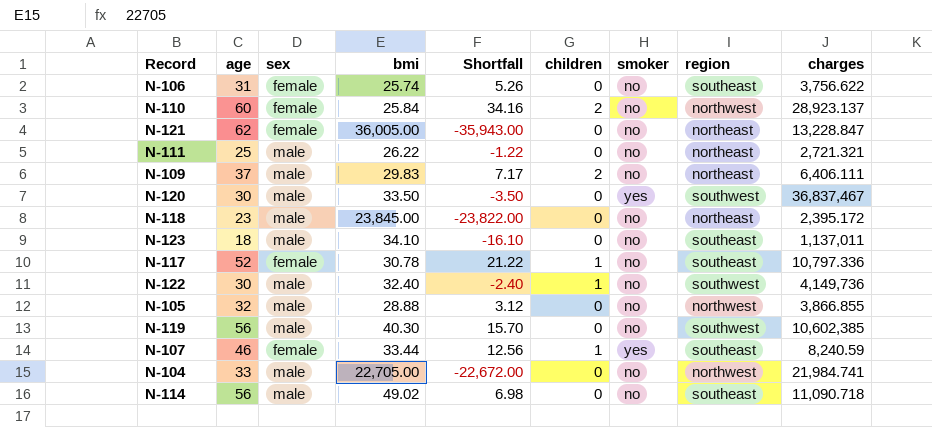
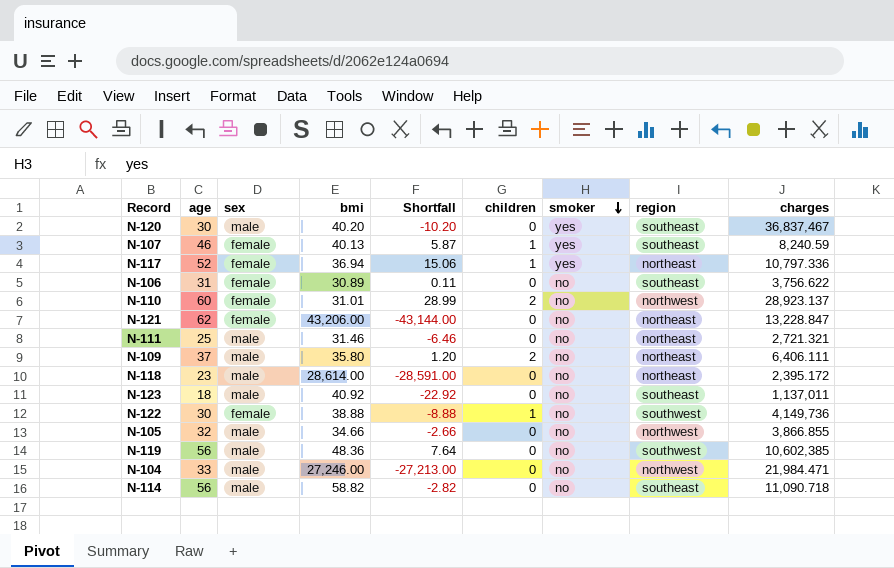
row order: none -> smoker descending
N-120 | bmi: 33.50 -> 40.20
N-120 | Shortfall: -3.50 -> -10.20
N-120 | region: southwest -> southeast
N-107 | bmi: 33.44 -> 40.13
N-107 | Shortfall: 12.56 -> 5.87
N-117 | bmi: 30.78 -> 36.94
N-117 | Shortfall: 21.22 -> 15.06
N-117 | smoker: no -> yes
N-117 | region: southeast -> northeast
N-106 | bmi: 25.74 -> 30.89
N-106 | Shortfall: 5.26 -> 0.11
N-110 | bmi: 25.84 -> 31.01
N-110 | Shortfall: 34.16 -> 28.99
N-121 | bmi: 36,005.00 -> 43,206.00
N-121 | Shortfall: -35,943.00 -> -43,144.00
N-111 | bmi: 26.22 -> 31.46
N-111 | Shortfall: -1.22 -> -6.46
N-109 | bmi: 29.83 -> 35.80
N-109 | Shortfall: 7.17 -> 1.20
N-118 | bmi: 23,845.00 -> 28,614.00
N-118 | Shortfall: -23,822.00 -> -28,591.00
N-123 | bmi: 34.10 -> 40.92
N-123 | Shortfall: -16.10 -> -22.92
N-122 | sex: male -> female
N-122 | bmi: 32.40 -> 38.88
N-122 | Shortfall: -2.40 -> -8.88
N-105 | bmi: 28.88 -> 34.66
N-105 | Shortfall: 3.12 -> -2.66
N-119 | bmi: 40.30 -> 48.36
N-119 | Shortfall: 15.70 -> 7.64
N-104 | bmi: 22,705.00 -> 27,246.00
N-104 | Shortfall: -22,672.00 -> -27,213.00
N-104 | charges: 21,984.741 -> 21,984.471
N-114 | bmi: 49.02 -> 58.82
N-114 | Shortfall: 6.98 -> -2.82

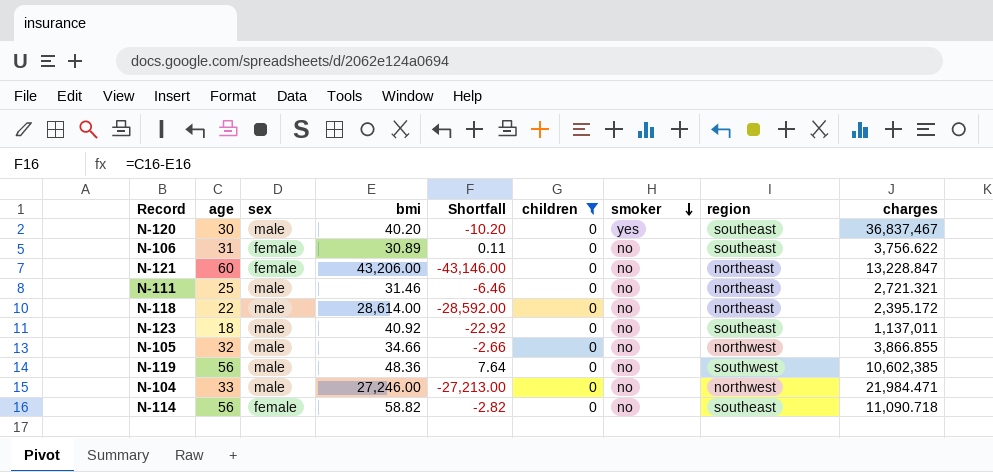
filter: none -> children = 0
N-121 | age: 62 -> 60
N-121 | Shortfall: -43,144.00 -> -43,146.00
N-118 | age: 23 -> 22
N-118 | Shortfall: -28,591.00 -> -28,592.00
N-114 | sex: male -> female

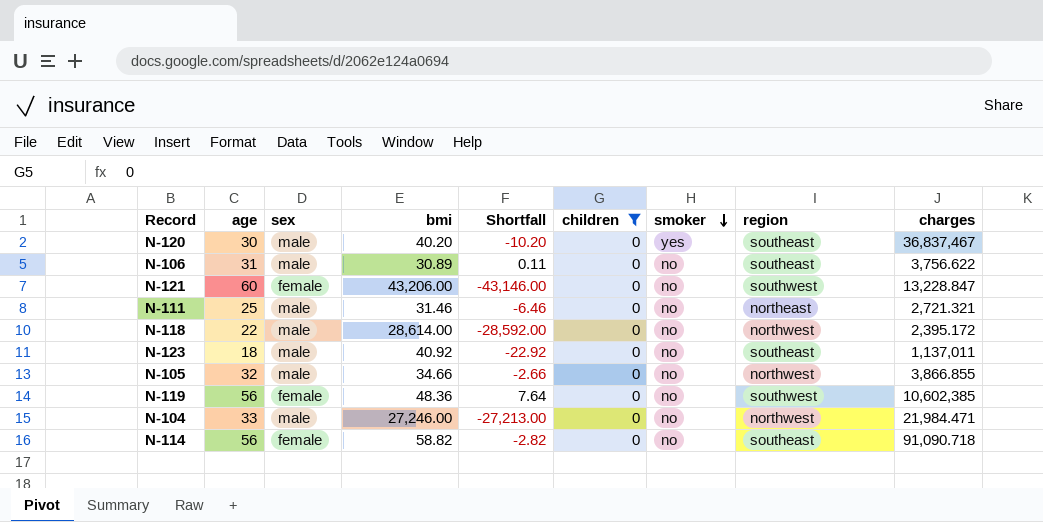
N-106 | sex: female -> male
N-121 | region: northeast -> southwest
N-118 | region: northeast -> northwest
N-119 | sex: male -> female
N-114 | charges: 11,090.718 -> 91,090.718

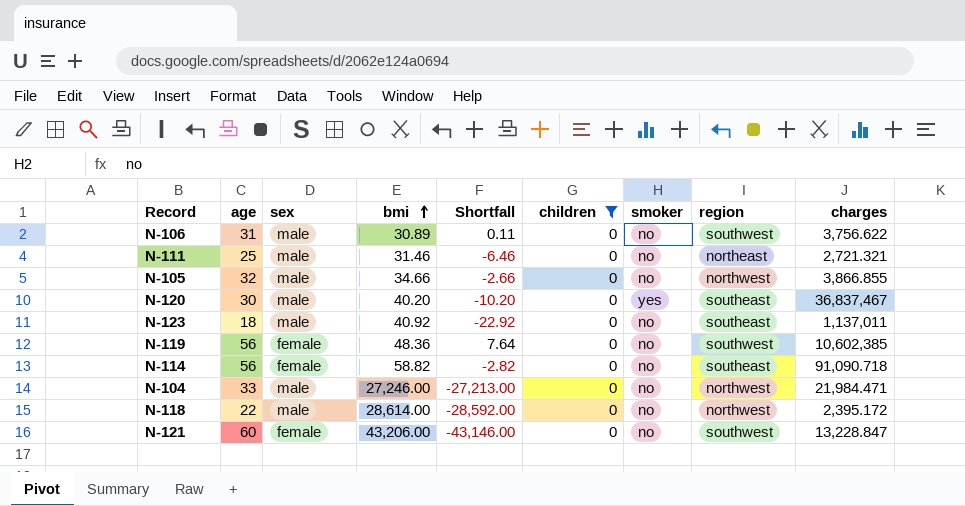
row order: smoker descending -> bmi ascending
N-106 | region: southeast -> southwest

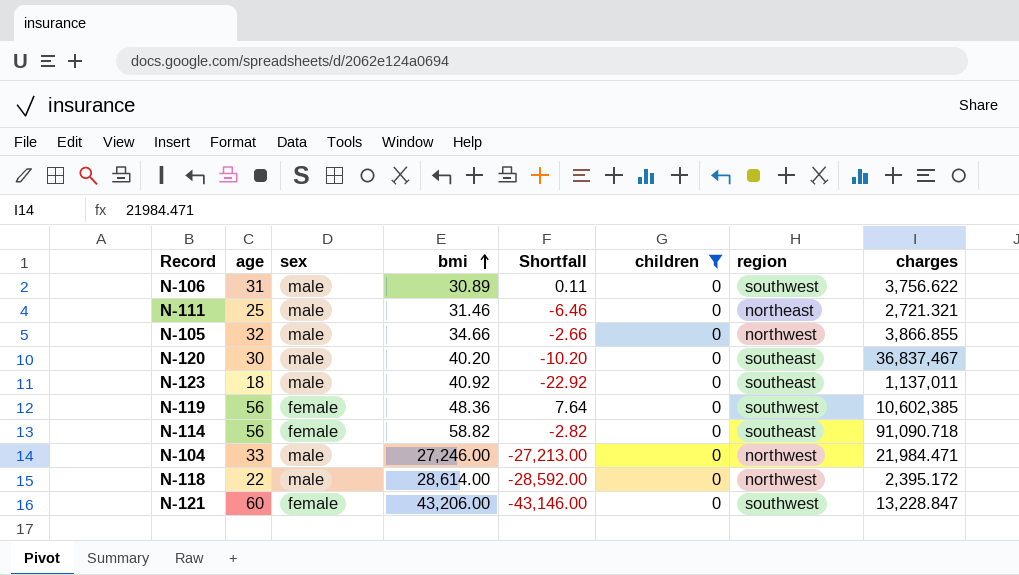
column smoker | position: 7 -> none

